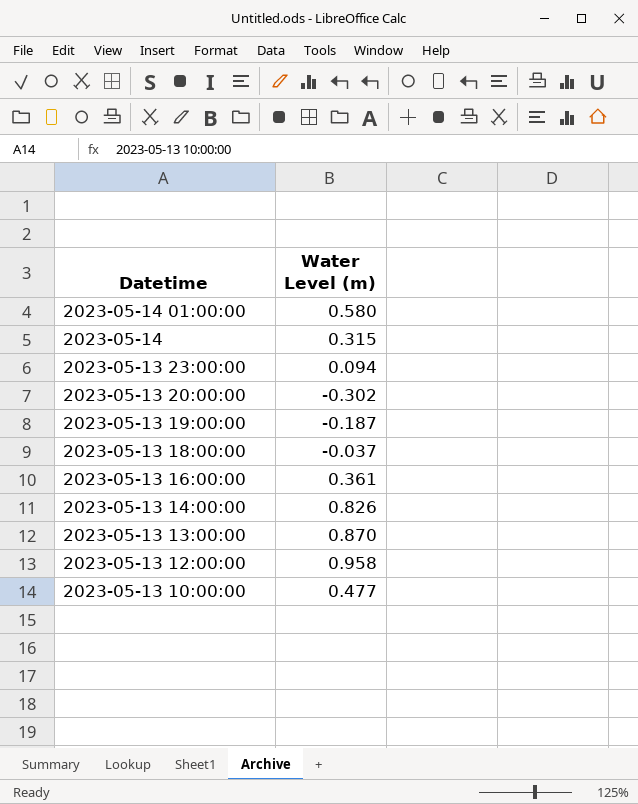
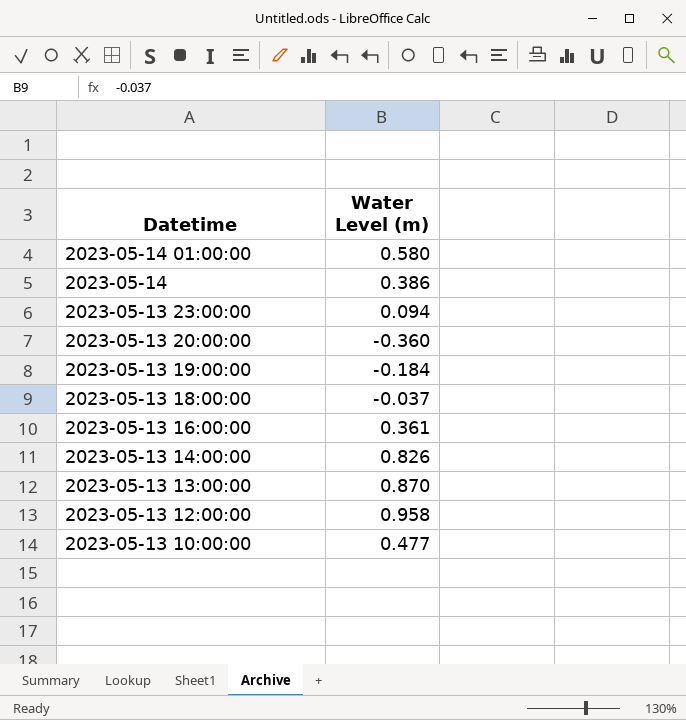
2023-05-14 | Water Level (m): 0.315 -> 0.386
2023-05-13 20:00:00 | Water Level (m): -0.302 -> -0.360
2023-05-13 19:00:00 | Water Level (m): -0.187 -> -0.184

